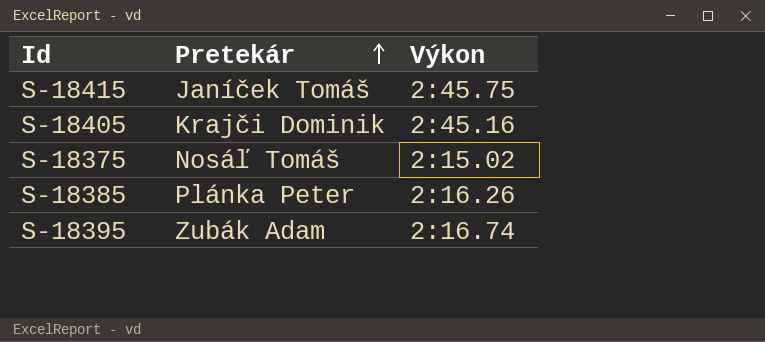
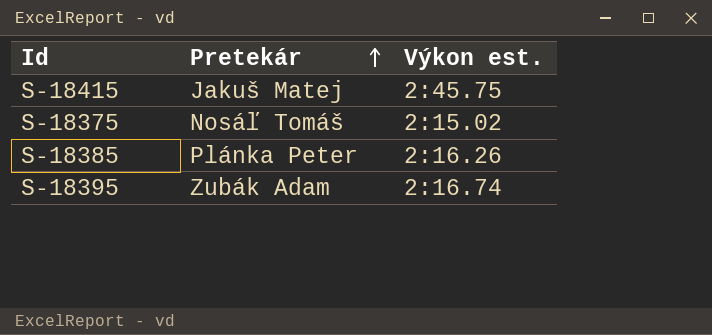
column name: Výkon -> Výkon est.
row S-18405: Krajči Dominik | 2:45.16 -> none
S-18415 | Pretekár: Janíček Tomáš -> Jakuš Matej

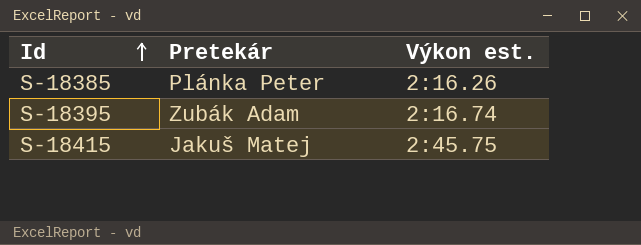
row order: Pretekár ascending -> Id ascending
row S-18375: Nosáľ Tomáš | 2:15.02 -> none

